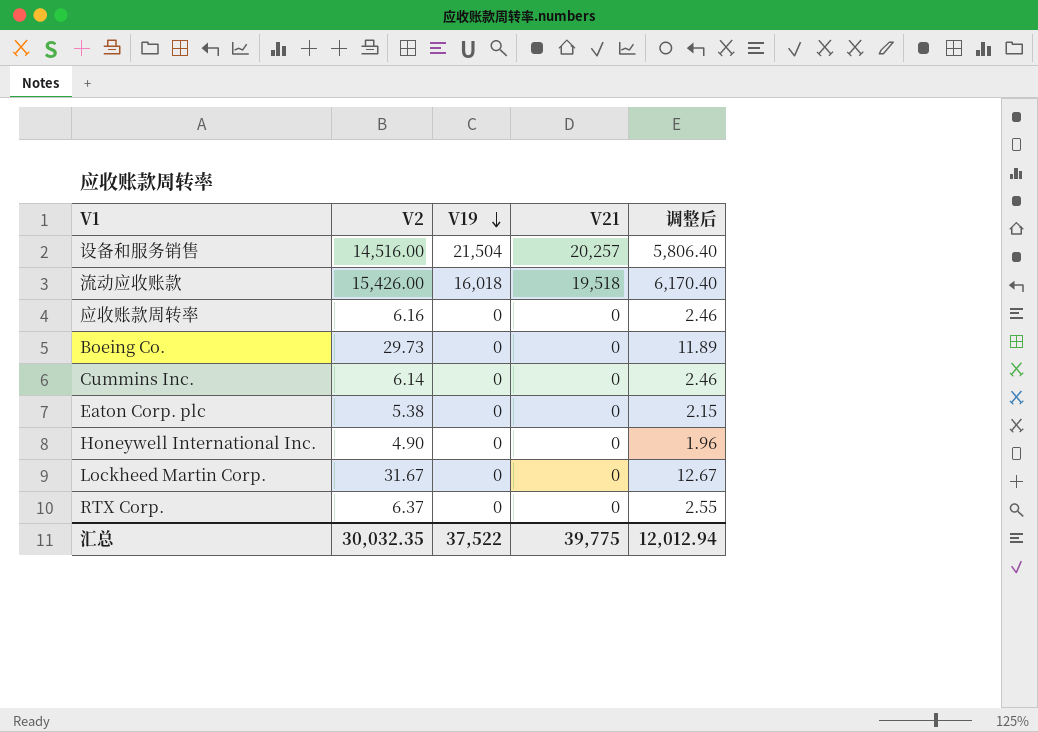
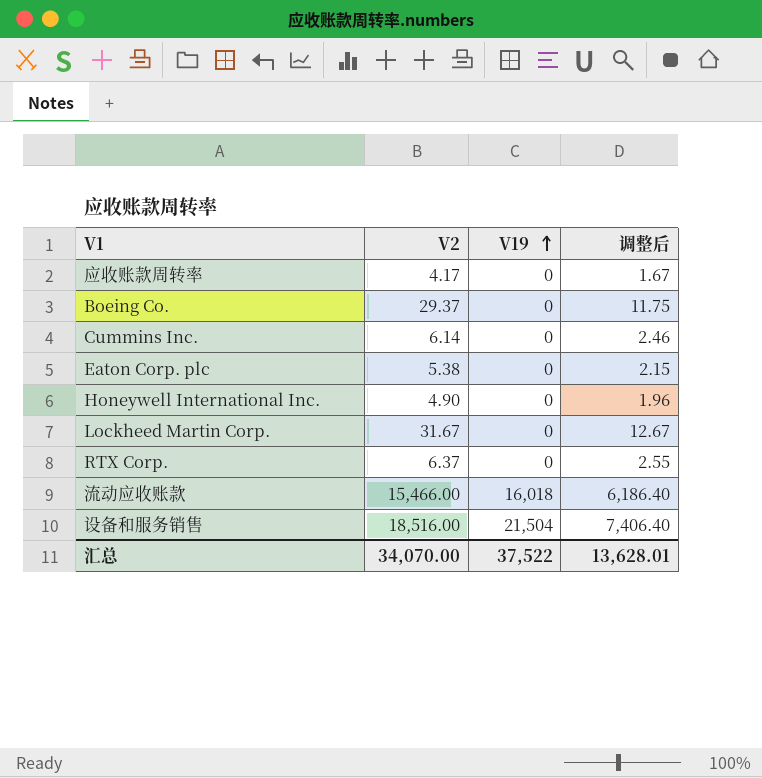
row order: V19 descending -> V19 ascending
column V21 | position: 4 -> none
应收账款周转率 | V2: 6.16 -> 4.17
应收账款周转率 | 调整后: 2.46 -> 1.67
Boeing Co. | V2: 29.73 -> 29.37
Boeing Co. | 调整后: 11.89 -> 11.75
流动应收账款 | V2: 15,426.00 -> 15,466.00
流动应收账款 | 调整后: 6,170.40 -> 6,186.40
设备和服务销售 | V2: 14,516.00 -> 18,516.00
设备和服务销售 | 调整后: 5,806.40 -> 7,406.40
汇总 | V2: 30,032.35 -> 34,070.00
汇总 | 调整后: 12,012.94 -> 13,628.01

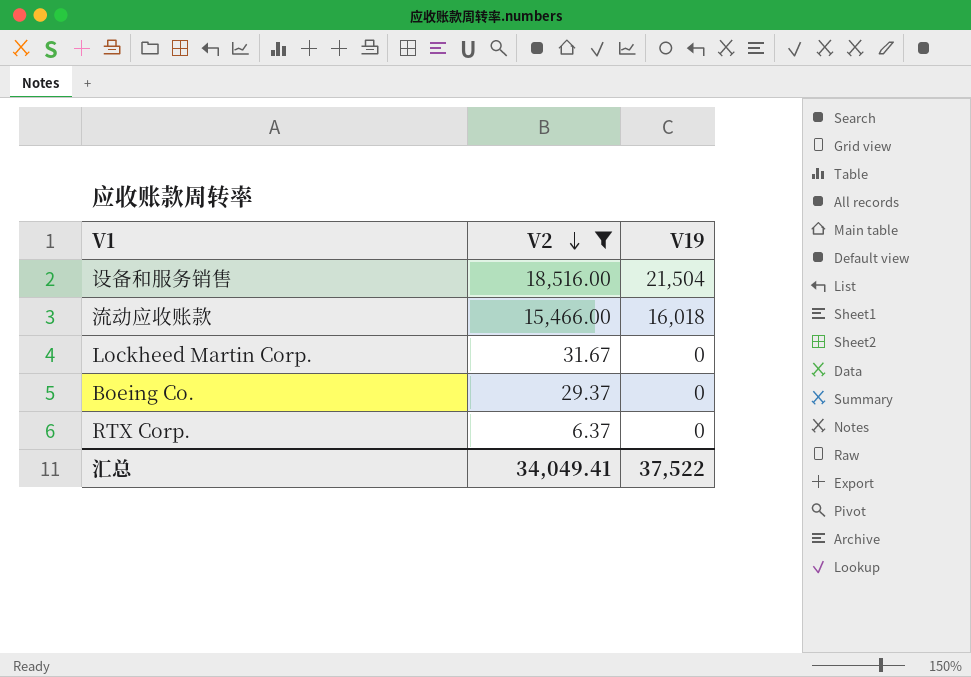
filter: none -> V2 >= 6.37
row order: V19 ascending -> V2 descending
column 调整后 | formula: [V2] * 0.4 -> none
汇总 | V2: 34,070.00 -> 34,049.41

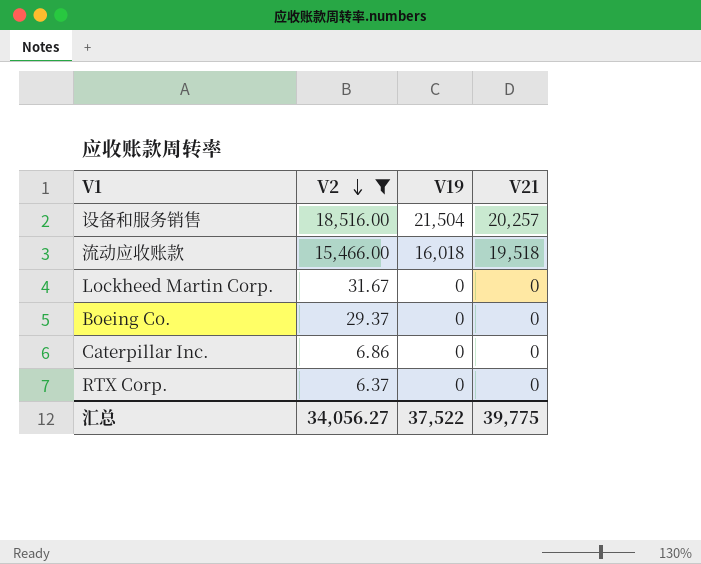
column V21 | position: none -> 4
row Caterpillar Inc.: none -> 6.86 | 0 | 0
汇总 | V2: 34,049.41 -> 34,056.27

